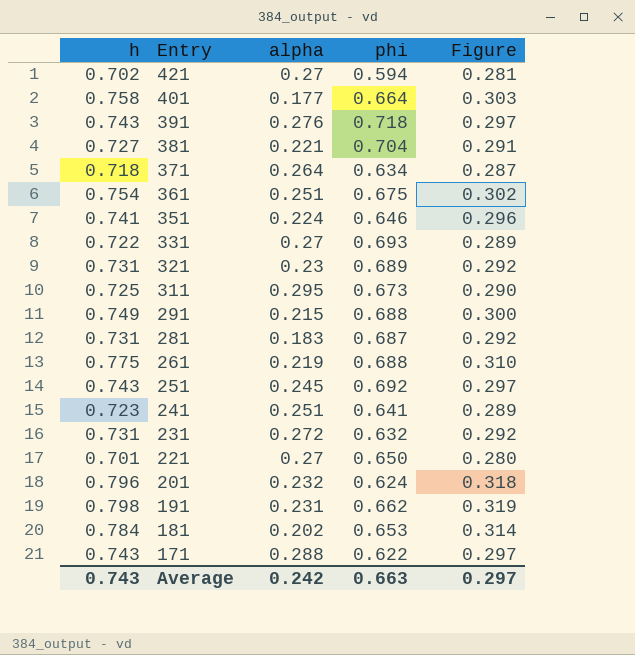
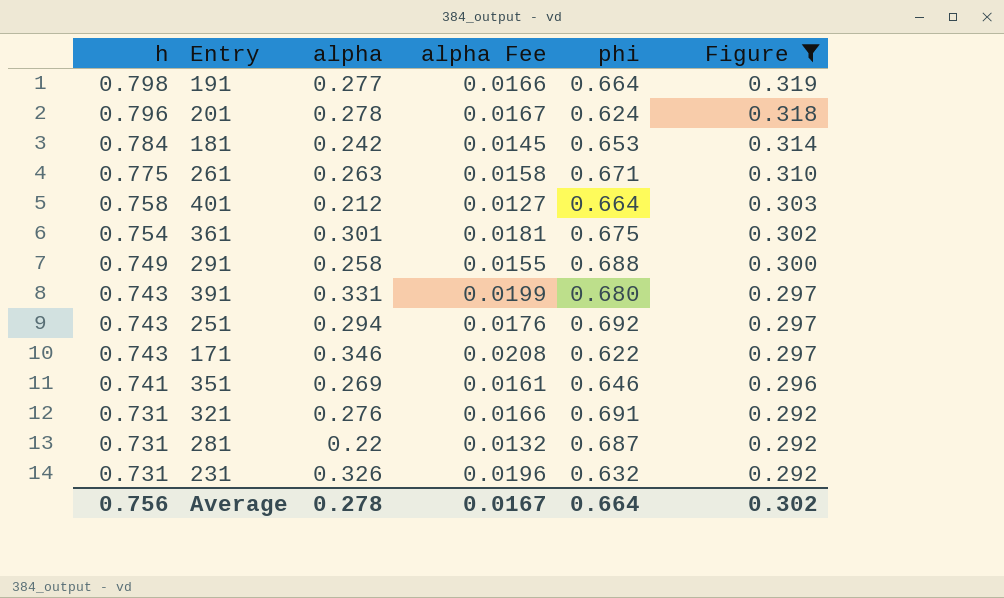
filter: none -> Figure >= 0.292
row order: Entry descending -> h descending
column alpha Fee | formula: none -> [alpha] * 0.06
191 | alpha: 0.231 -> 0.277
191 | phi: 0.662 -> 0.664
201 | alpha: 0.232 -> 0.278
181 | alpha: 0.202 -> 0.242
261 | alpha: 0.219 -> 0.263
261 | phi: 0.688 -> 0.671
401 | alpha: 0.177 -> 0.212
361 | alpha: 0.251 -> 0.301
291 | alpha: 0.215 -> 0.258
391 | alpha: 0.276 -> 0.331
391 | phi: 0.718 -> 0.680
251 | alpha: 0.245 -> 0.294
171 | alpha: 0.288 -> 0.346
351 | alpha: 0.224 -> 0.269
321 | alpha: 0.23 -> 0.276
321 | phi: 0.689 -> 0.691
281 | alpha: 0.183 -> 0.22
231 | alpha: 0.272 -> 0.326
Average | h: 0.743 -> 0.756
Average | alpha: 0.242 -> 0.278
Average | phi: 0.663 -> 0.664
Average | Figure: 0.297 -> 0.302

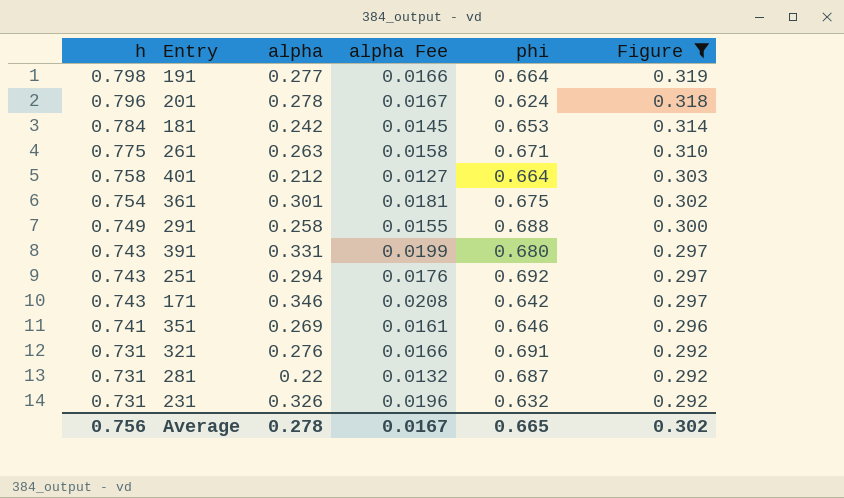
171 | phi: 0.622 -> 0.642
Average | phi: 0.664 -> 0.665

